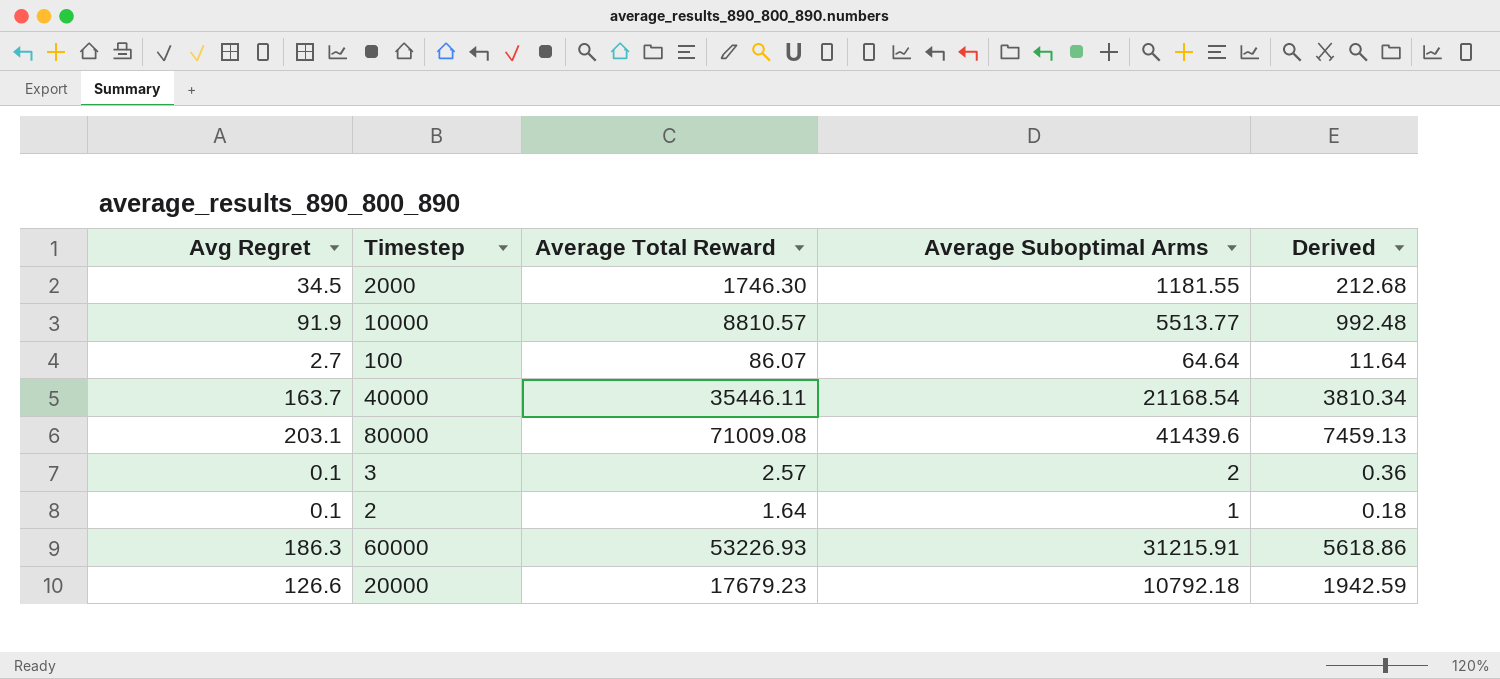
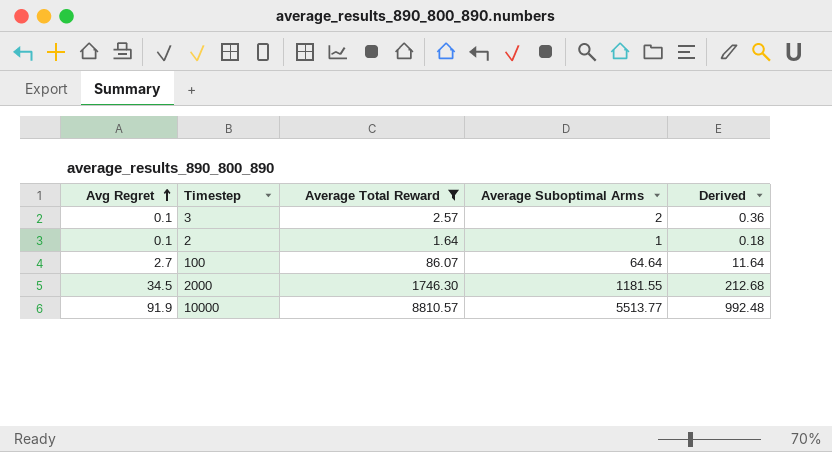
filter: none -> Average Total Reward <= 8810.57
row order: none -> Avg Regret ascending

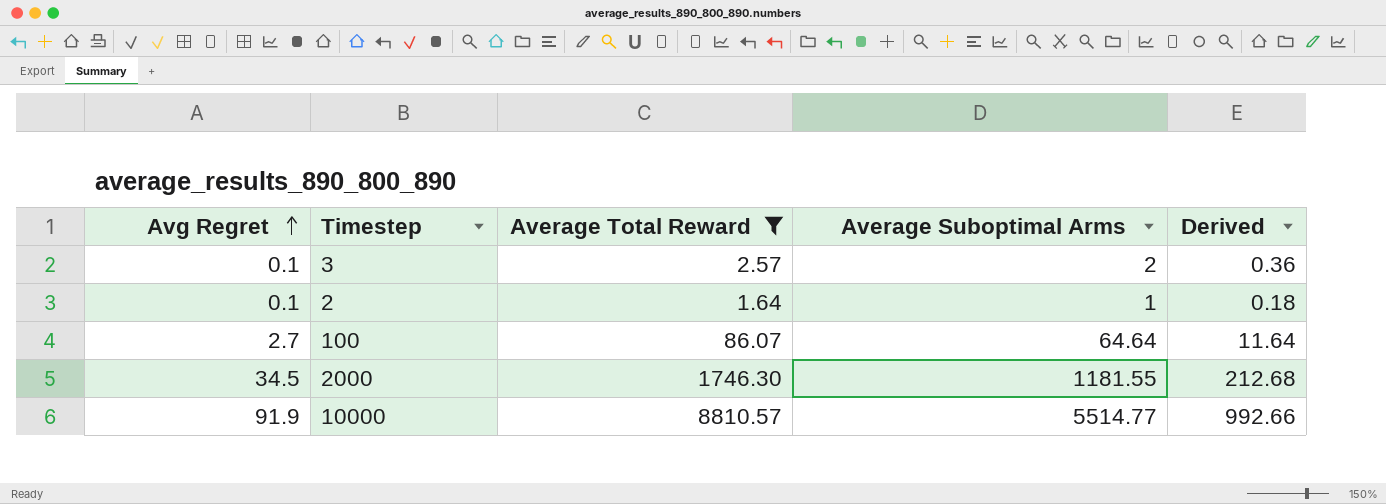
10000 | Average Suboptimal Arms: 5513.77 -> 5514.77
10000 | Derived: 992.48 -> 992.66

